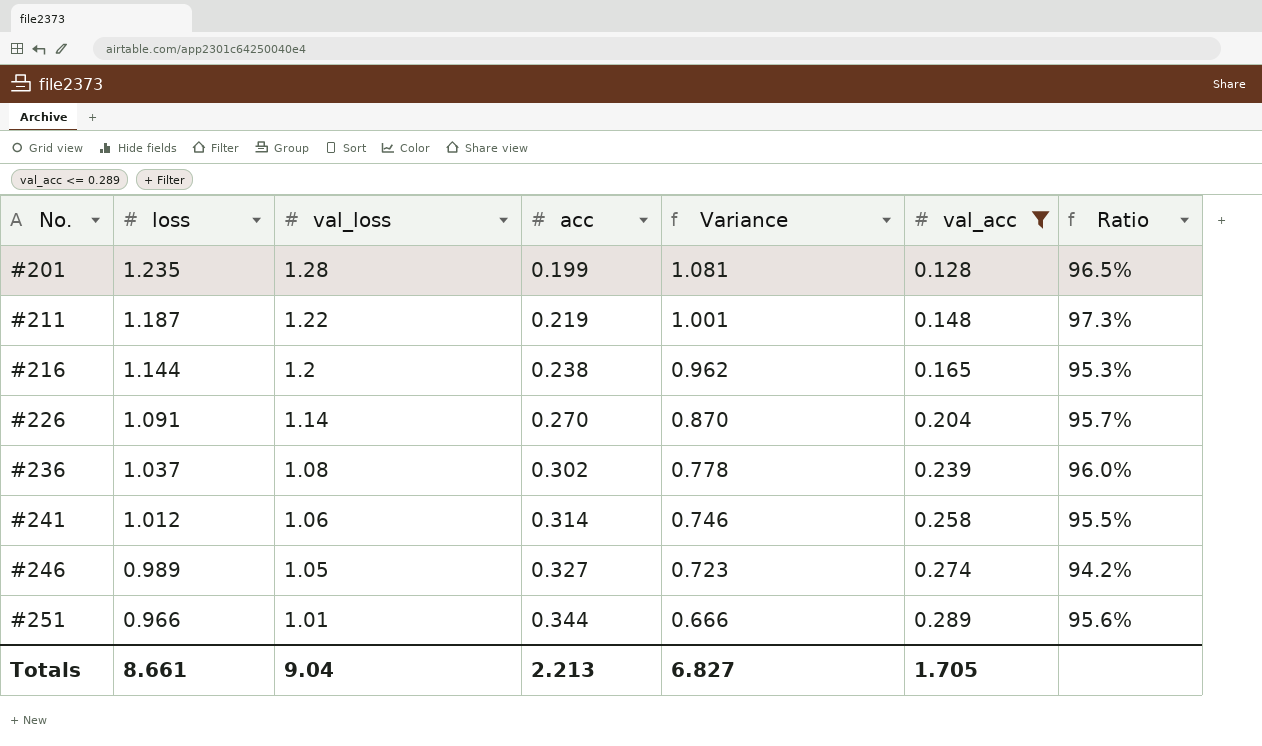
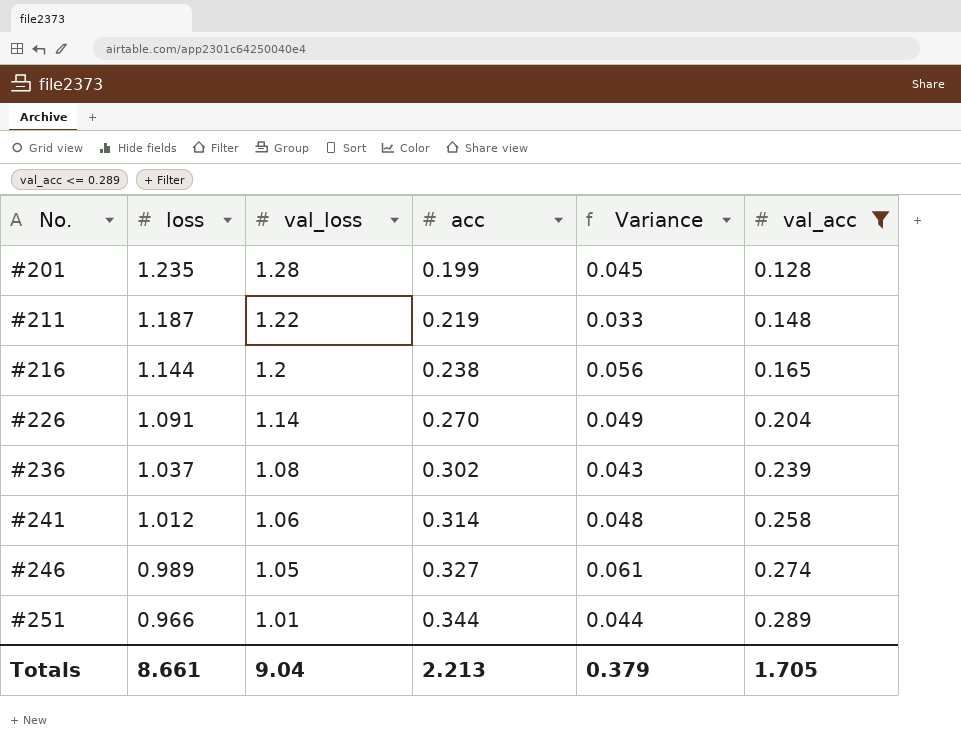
column Ratio | formula: [loss] / [val_loss] -> none
column Variance | formula: [val_loss] - [acc] -> [val_loss] - [loss]
Totals | Variance: 6.827 -> 0.379

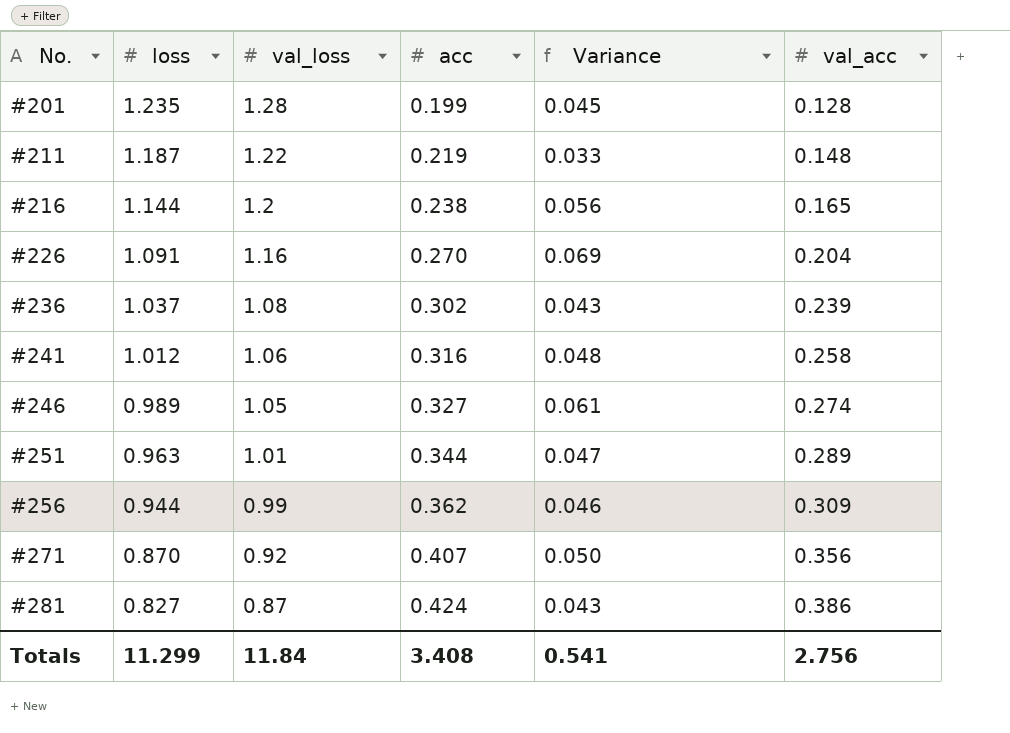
filter: val_acc <= 0.289 -> none
#226 | val_loss: 1.14 -> 1.16
#226 | Variance: 0.049 -> 0.069
#241 | acc: 0.314 -> 0.316
#251 | loss: 0.966 -> 0.963
#251 | Variance: 0.044 -> 0.047
Totals | loss: 8.661 -> 11.299
Totals | val_loss: 9.04 -> 11.84
Totals | acc: 2.213 -> 3.408
Totals | Variance: 0.379 -> 0.541
Totals | val_acc: 1.705 -> 2.756

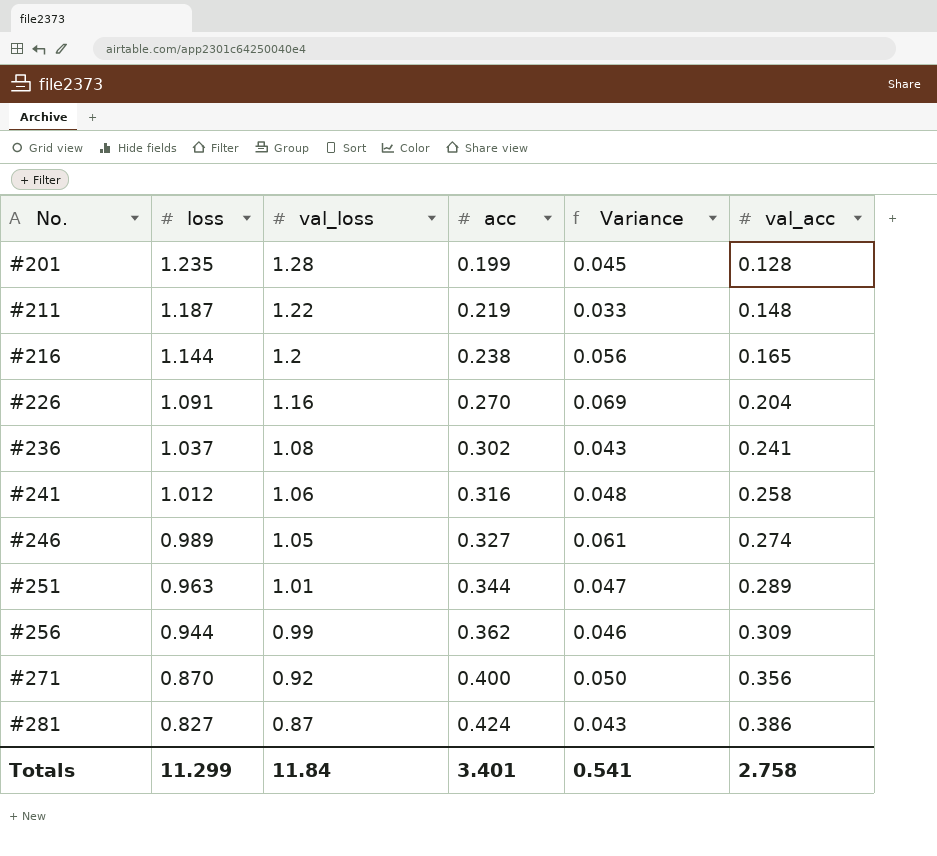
#236 | val_acc: 0.239 -> 0.241
#271 | acc: 0.407 -> 0.400
Totals | acc: 3.408 -> 3.401
Totals | val_acc: 2.756 -> 2.758

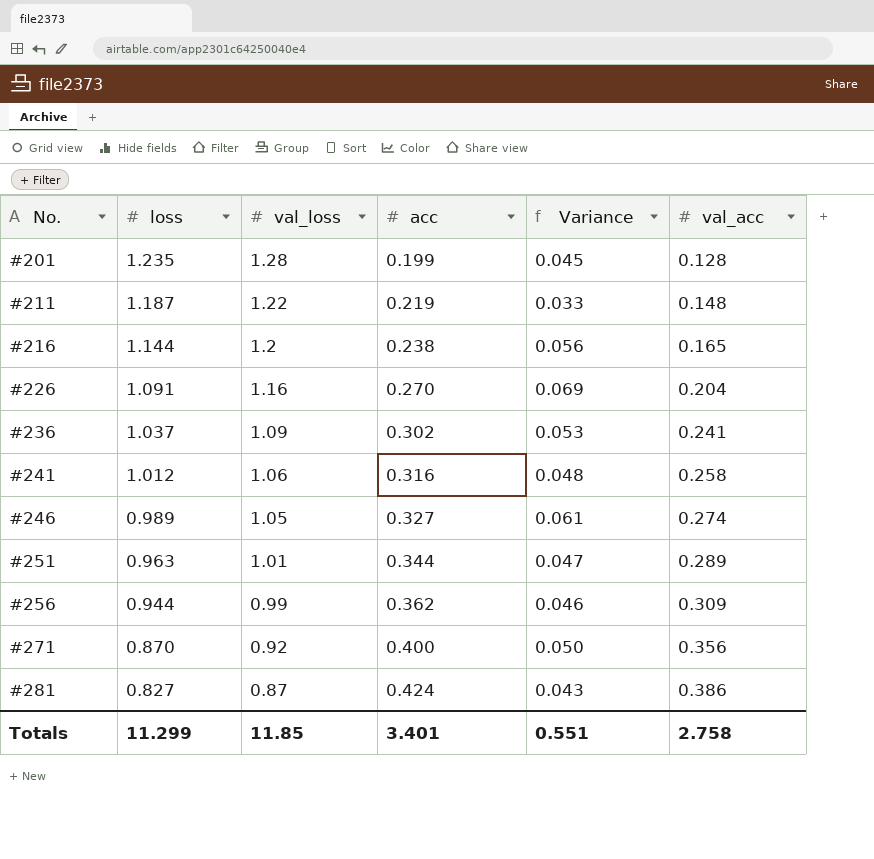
#236 | val_loss: 1.08 -> 1.09
#236 | Variance: 0.043 -> 0.053
Totals | val_loss: 11.84 -> 11.85
Totals | Variance: 0.541 -> 0.551

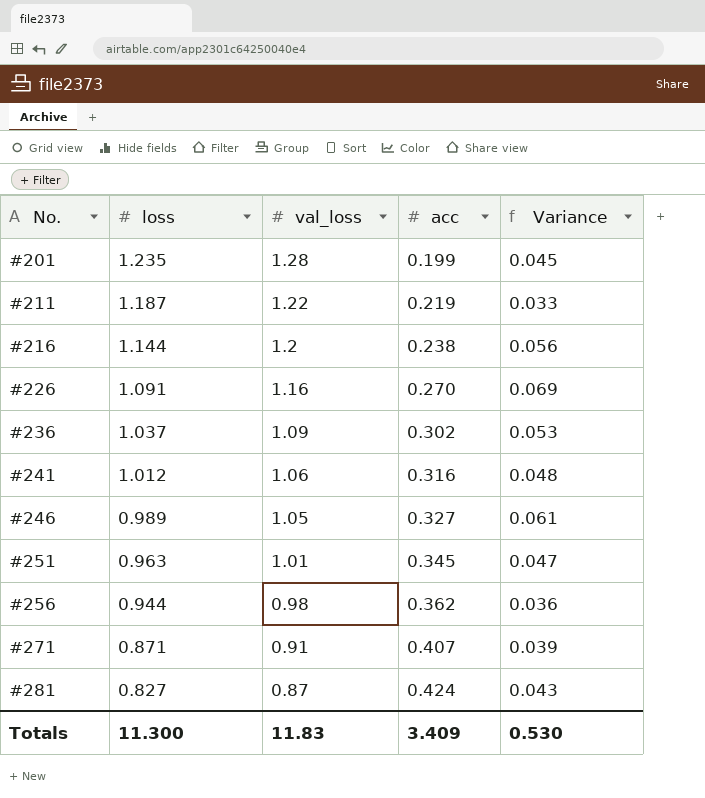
column val_acc | position: 6 -> none
#251 | acc: 0.344 -> 0.345
#256 | val_loss: 0.99 -> 0.98
#256 | Variance: 0.046 -> 0.036
#271 | loss: 0.870 -> 0.871
#271 | val_loss: 0.92 -> 0.91
#271 | acc: 0.400 -> 0.407
#271 | Variance: 0.050 -> 0.039
Totals | loss: 11.299 -> 11.300
Totals | val_loss: 11.85 -> 11.83
Totals | acc: 3.401 -> 3.409
Totals | Variance: 0.551 -> 0.530

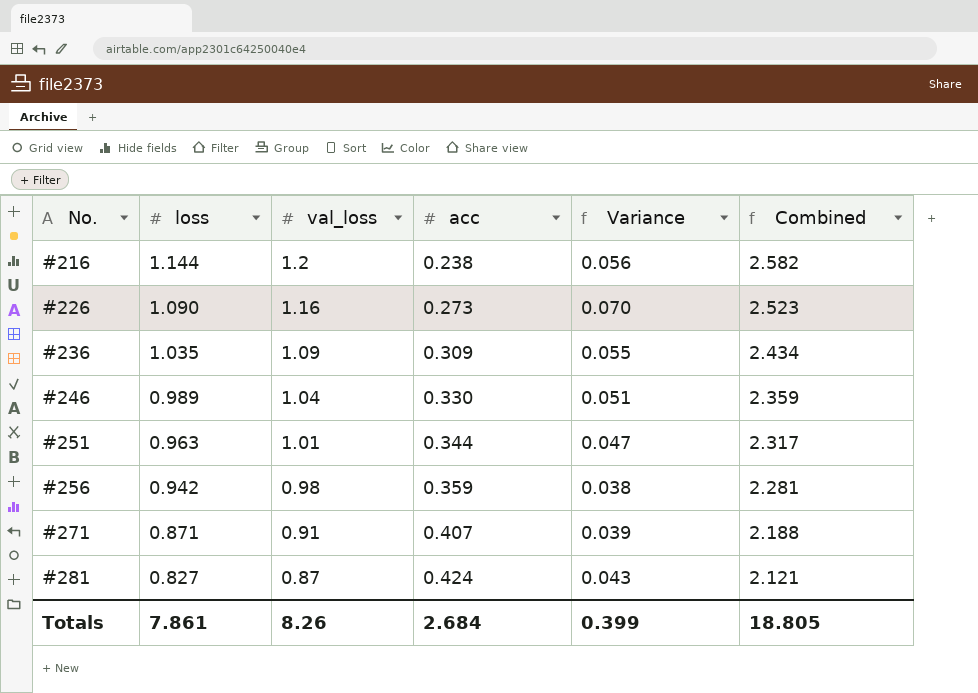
column Combined | formula: none -> [loss] + [val_loss] + [acc]
row #201: 1.235 | 1.28 | 0.199 | 0.045 -> none
row #211: 1.187 | 1.22 | 0.219 | 0.033 -> none
row #241: 1.012 | 1.06 | 0.316 | 0.048 -> none
#226 | loss: 1.091 -> 1.090
#226 | acc: 0.270 -> 0.273
#226 | Variance: 0.069 -> 0.070
#236 | loss: 1.037 -> 1.035
#236 | acc: 0.302 -> 0.309
#236 | Variance: 0.053 -> 0.055
#246 | val_loss: 1.05 -> 1.04
#246 | acc: 0.327 -> 0.330
#246 | Variance: 0.061 -> 0.051
#251 | acc: 0.345 -> 0.344
#256 | loss: 0.944 -> 0.942
#256 | acc: 0.362 -> 0.359
#256 | Variance: 0.036 -> 0.038
Totals | loss: 11.300 -> 7.861
Totals | val_loss: 11.83 -> 8.26
Totals | acc: 3.409 -> 2.684
Totals | Variance: 0.530 -> 0.399

